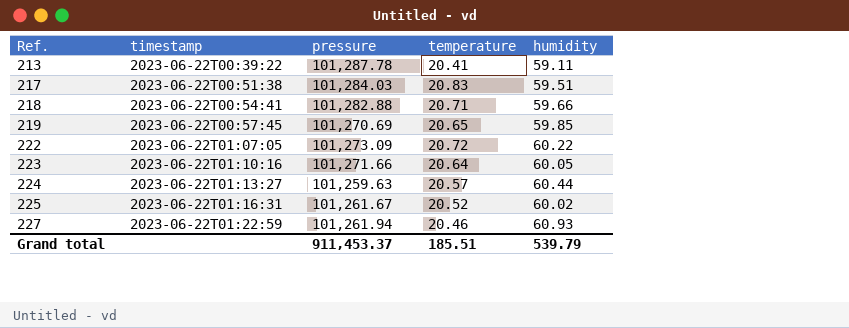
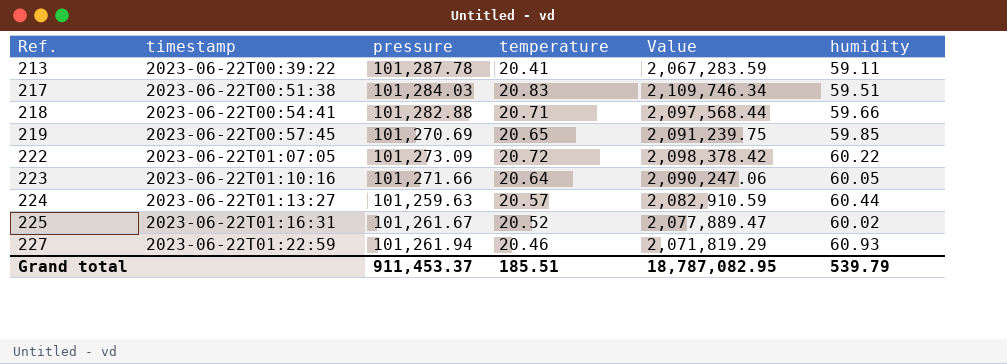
column Value | formula: none -> [pressure] * [temperature]

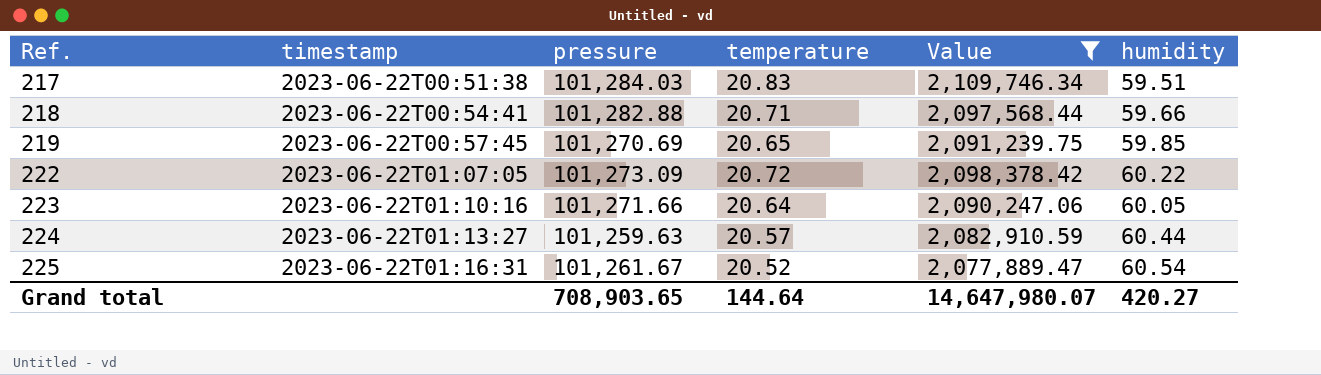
filter: none -> Value >= 2,077,889.47
225 | humidity: 60.02 -> 60.54
Grand total | pressure: 911,453.37 -> 708,903.65
Grand total | temperature: 185.51 -> 144.64
Grand total | Value: 18,787,082.95 -> 14,647,980.07
Grand total | humidity: 539.79 -> 420.27

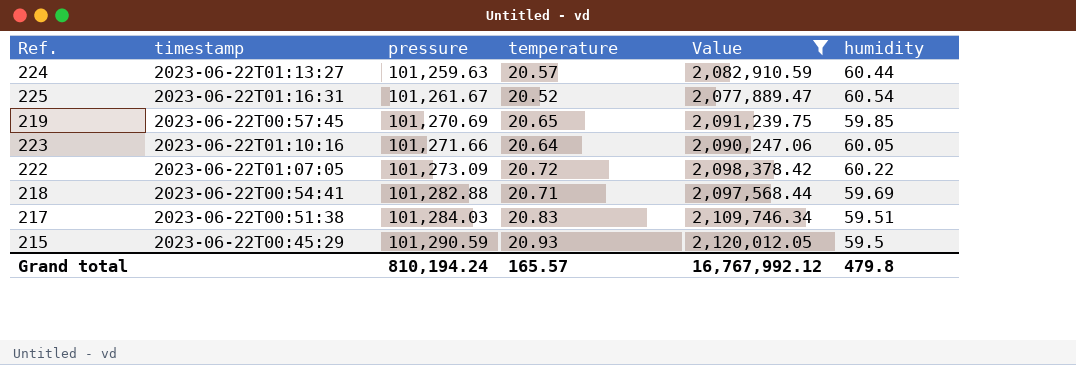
row order: Ref. ascending -> pressure ascending
218 | humidity: 59.66 -> 59.69
row 215: none -> 2023-06-22T00:45:29 | 101,290.59 | 20.93 | 2,120,012.05 | 59.5
Grand total | pressure: 708,903.65 -> 810,194.24
Grand total | temperature: 144.64 -> 165.57
Grand total | Value: 14,647,980.07 -> 16,767,992.12
Grand total | humidity: 420.27 -> 479.8

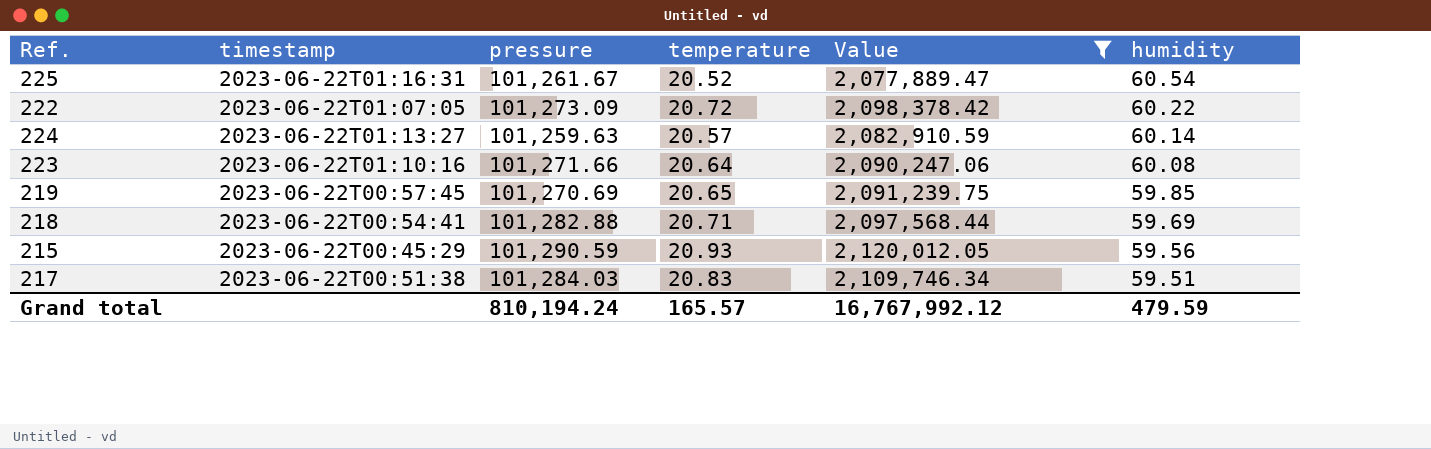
row order: pressure ascending -> humidity descending
224 | humidity: 60.44 -> 60.14
223 | humidity: 60.05 -> 60.08
215 | humidity: 59.5 -> 59.56
Grand total | humidity: 479.8 -> 479.59

